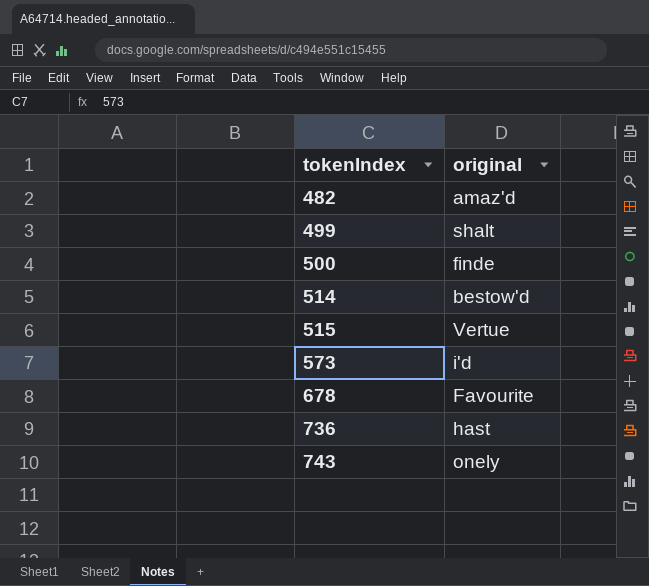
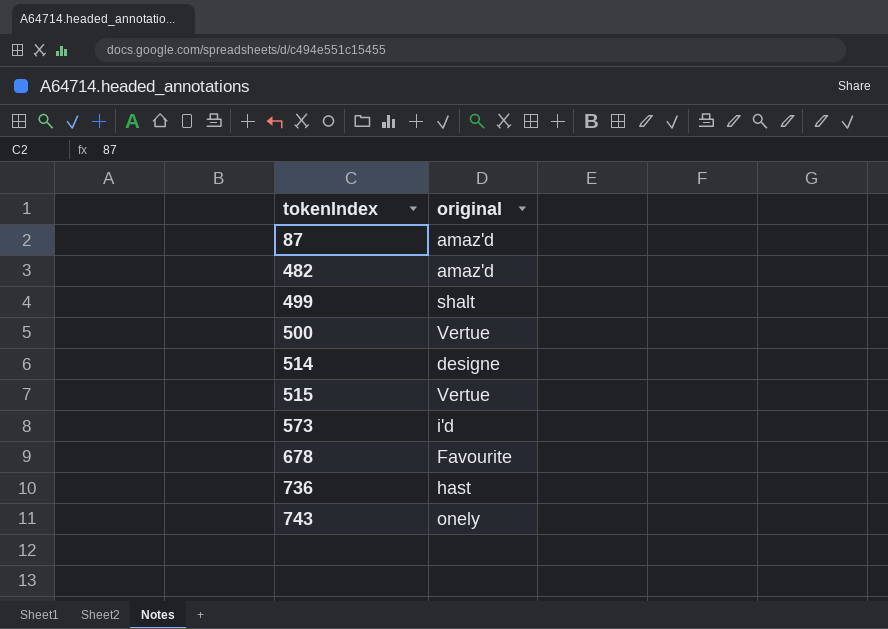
row 87: none -> amaz'd
500 | original: finde -> Vertue
514 | original: bestow'd -> designe

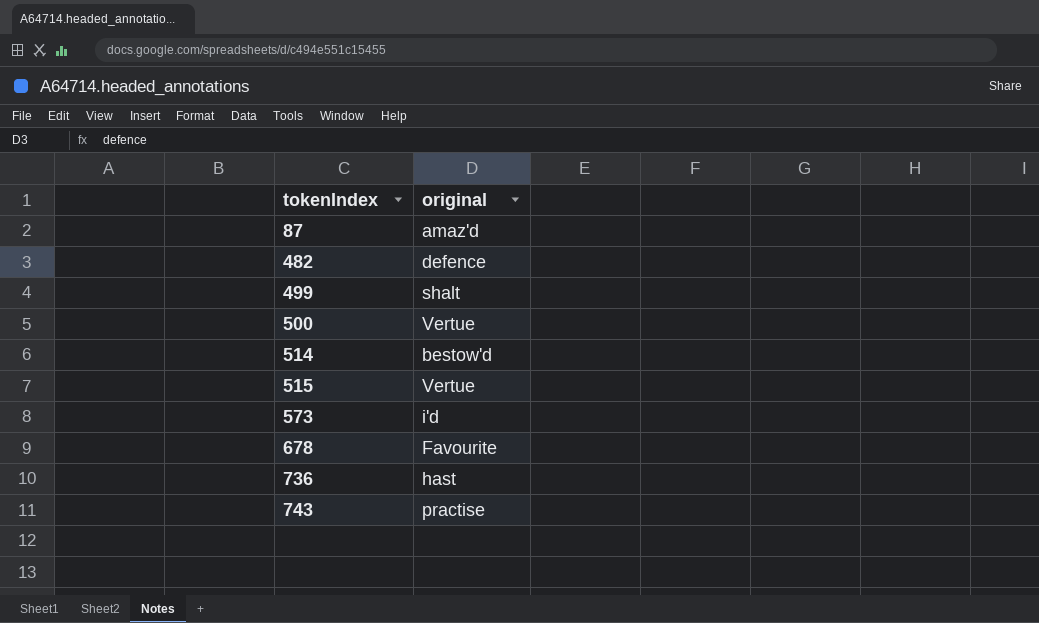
482 | original: amaz'd -> defence
514 | original: designe -> bestow'd
743 | original: onely -> practise

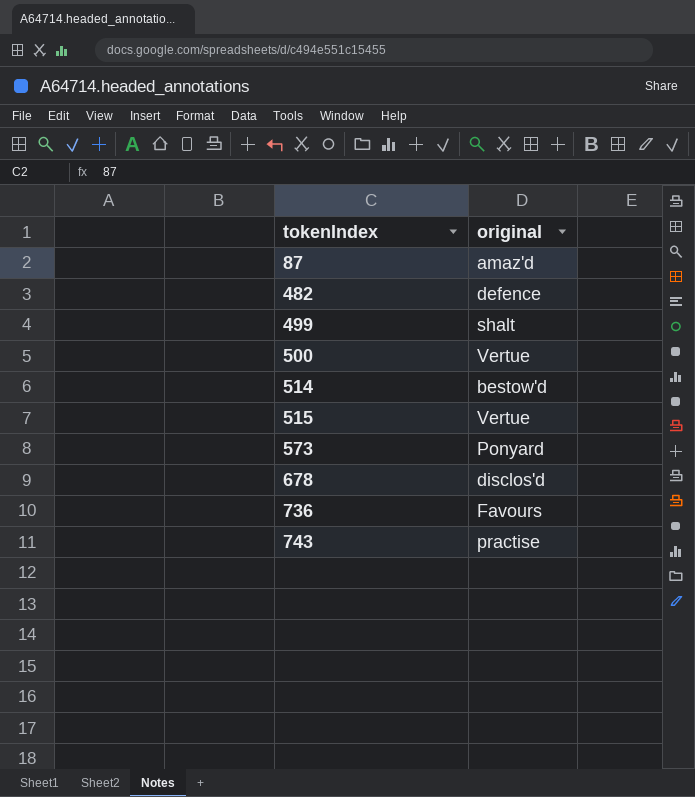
573 | original: i'd -> Ponyard
678 | original: Favourite -> disclos'd
736 | original: hast -> Favours

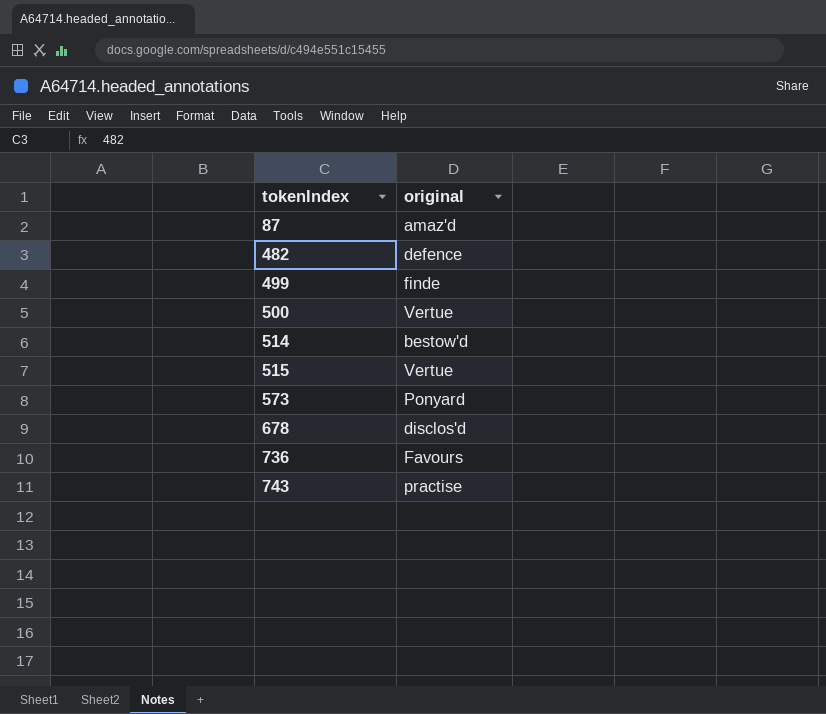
499 | original: shalt -> finde

